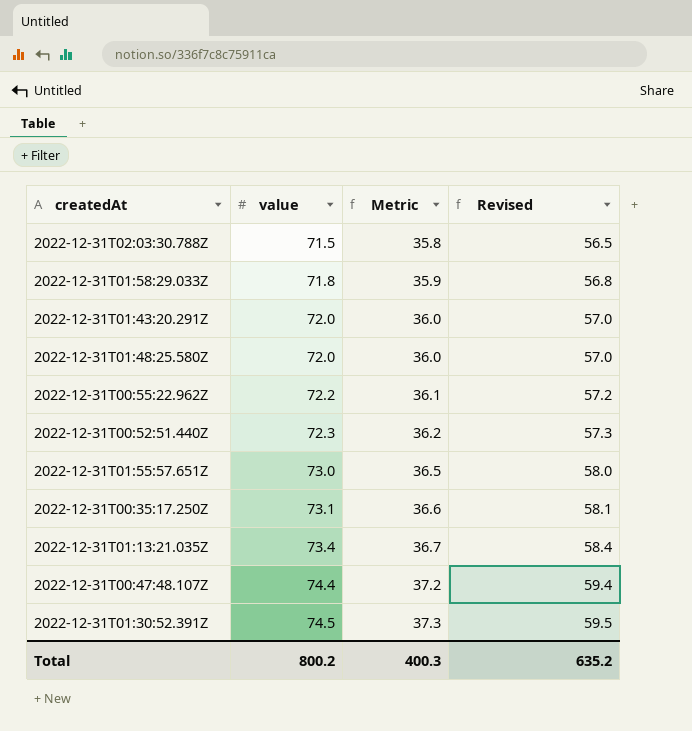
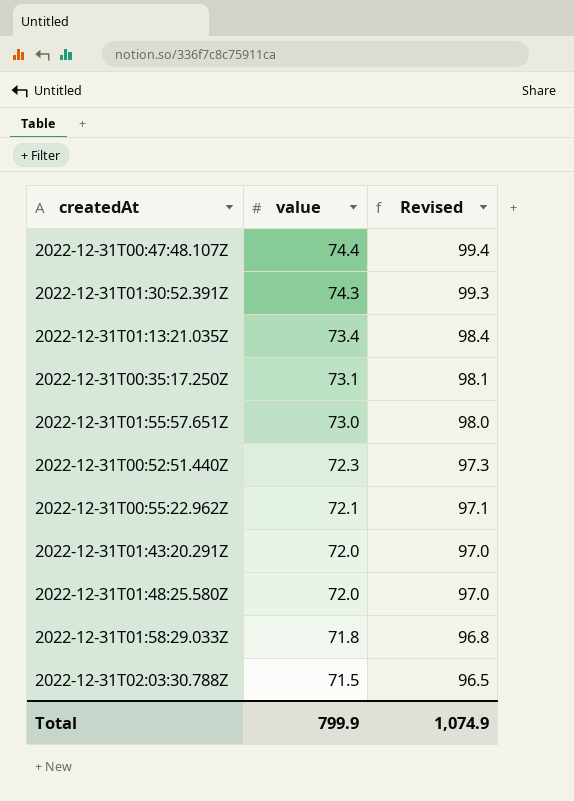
row order: value ascending -> value descending
column Metric | formula: [value] * 0.5 -> none
column Revised | formula: [value] - 15 -> [value] + 25
2022-12-31T01:30:52.391Z | value: 74.5 -> 74.3
2022-12-31T00:55:22.962Z | value: 72.2 -> 72.1
Total | value: 800.2 -> 799.9
Total | Revised: 635.2 -> 1,074.9

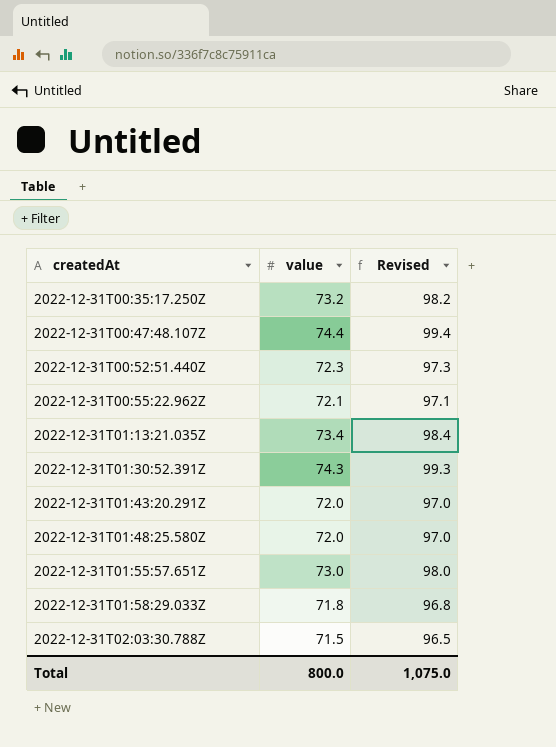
row order: value descending -> createdAt ascending
2022-12-31T00:35:17.250Z | value: 73.1 -> 73.2
2022-12-31T00:35:17.250Z | Revised: 98.1 -> 98.2
Total | value: 799.9 -> 800.0
Total | Revised: 1,074.9 -> 1,075.0

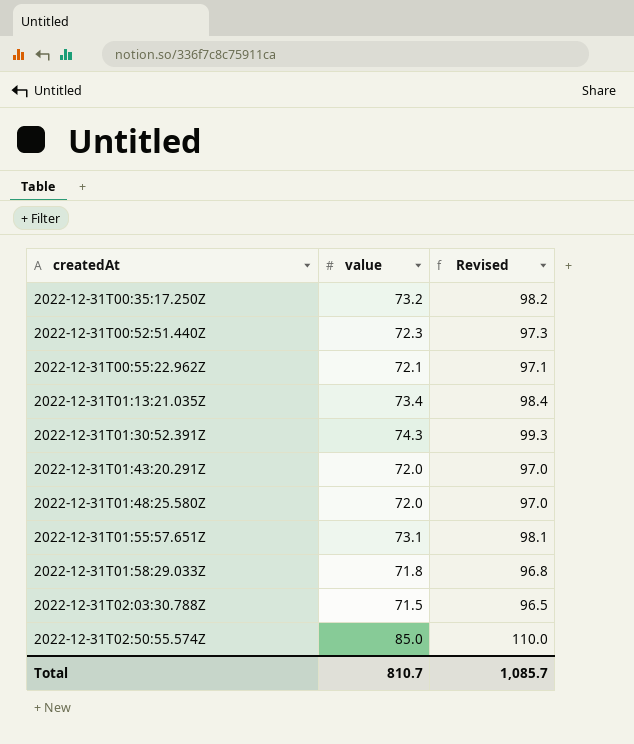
row 2022-12-31T00:47:48.107Z: 74.4 | 99.4 -> none
2022-12-31T01:55:57.651Z | value: 73.0 -> 73.1
2022-12-31T01:55:57.651Z | Revised: 98.0 -> 98.1
row 2022-12-31T02:50:55.574Z: none -> 85.0 | 110.0
Total | value: 800.0 -> 810.7
Total | Revised: 1,075.0 -> 1,085.7

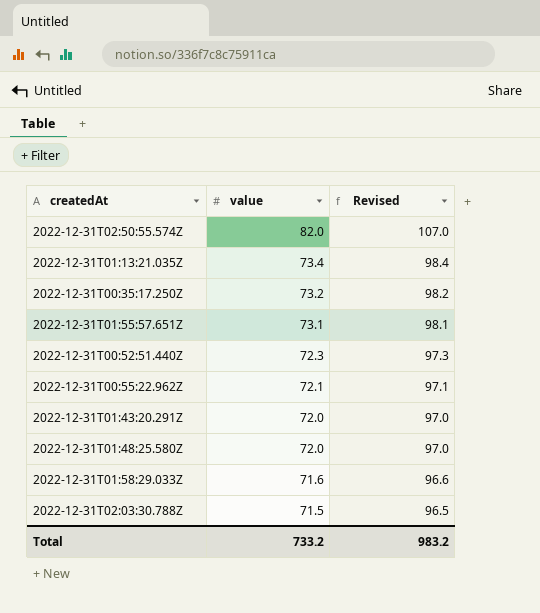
row order: createdAt ascending -> value descending
row 2022-12-31T01:30:52.391Z: 74.3 | 99.3 -> none
2022-12-31T02:50:55.574Z | value: 85.0 -> 82.0
2022-12-31T02:50:55.574Z | Revised: 110.0 -> 107.0
2022-12-31T01:58:29.033Z | value: 71.8 -> 71.6
2022-12-31T01:58:29.033Z | Revised: 96.8 -> 96.6
Total | value: 810.7 -> 733.2
Total | Revised: 1,085.7 -> 983.2

